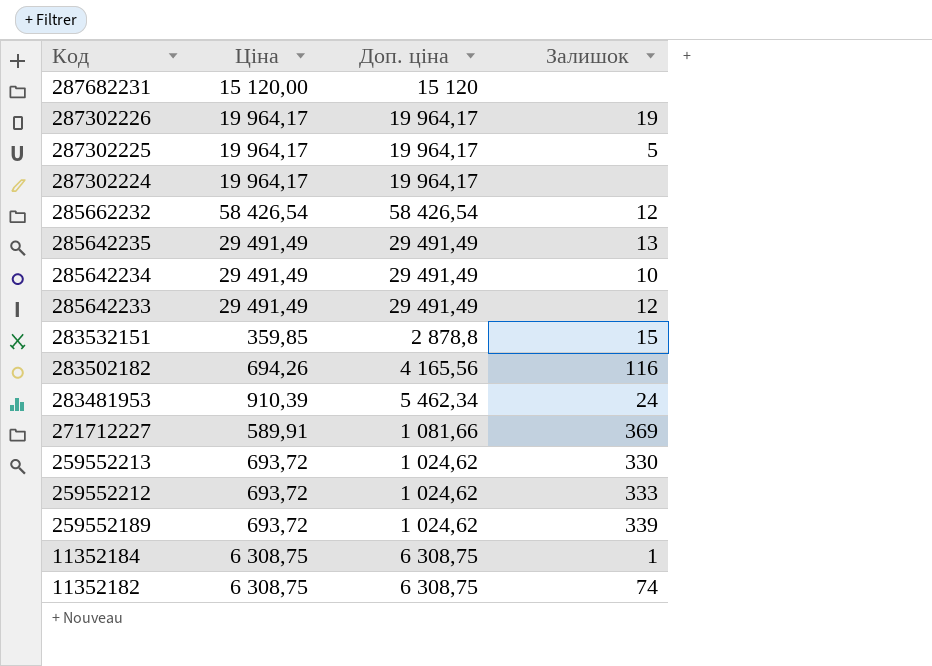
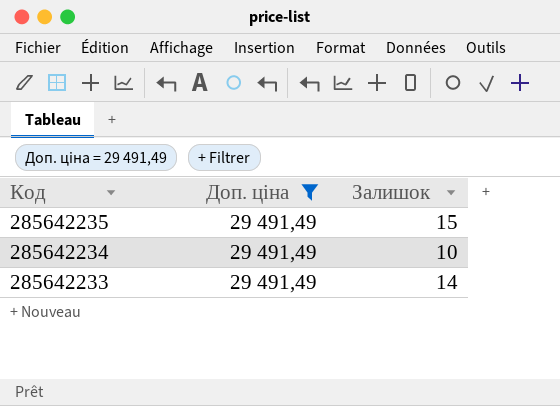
filter: none -> Доп. ціна = 29 491,49
column Ціна | position: 2 -> none
285642235 | Залишок: 13 -> 15
285642233 | Залишок: 12 -> 14

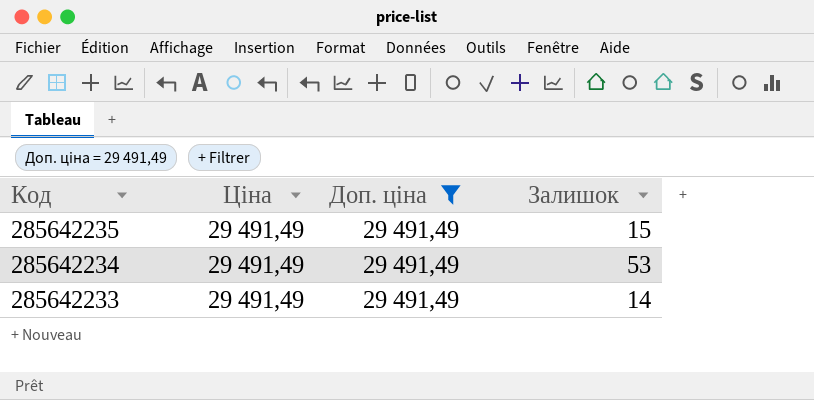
column Ціна | position: none -> 2
285642234 | Залишок: 10 -> 53

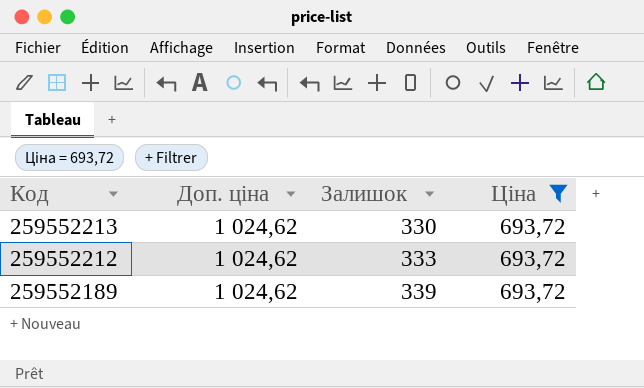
filter: Доп. ціна = 29 491,49 -> Ціна = 693,72
column Ціна | position: 2 -> 4

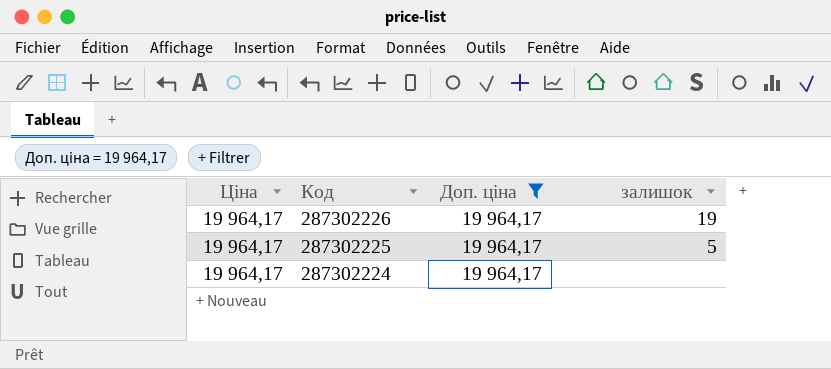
filter: Ціна = 693,72 -> Доп. ціна = 19 964,17
column Ціна | position: 4 -> 1
column name: Залишок -> залишок

